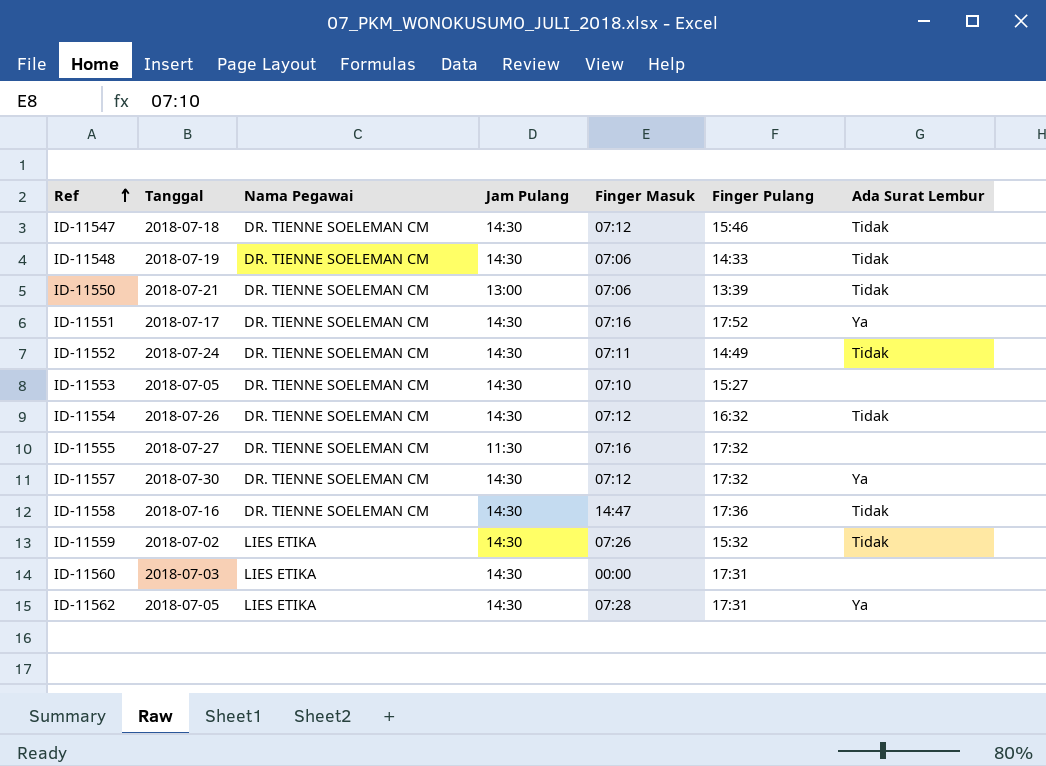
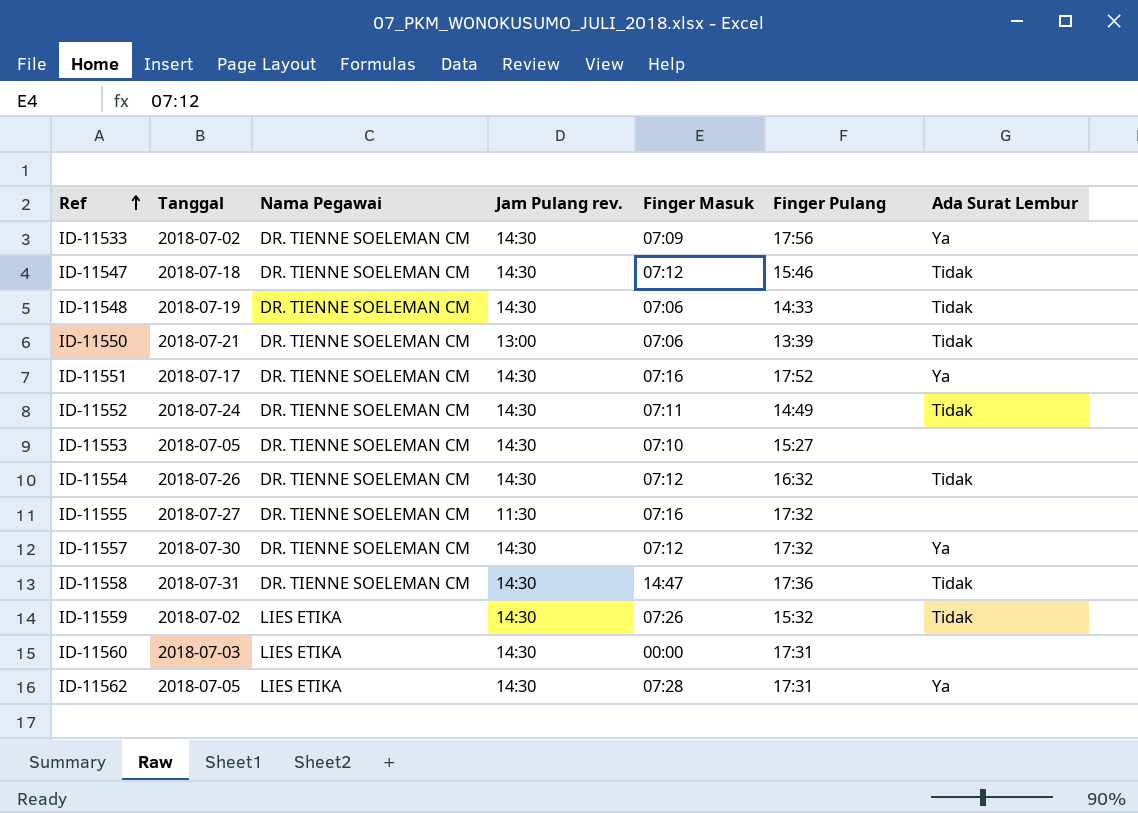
column name: Jam Pulang -> Jam Pulang rev.
row ID-11533: none -> 2018-07-02 | DR. TIENNE SOELEMAN CM | 14:30 | 07:09 | 17:56 | Ya
ID-11558 | Tanggal: 2018-07-16 -> 2018-07-31

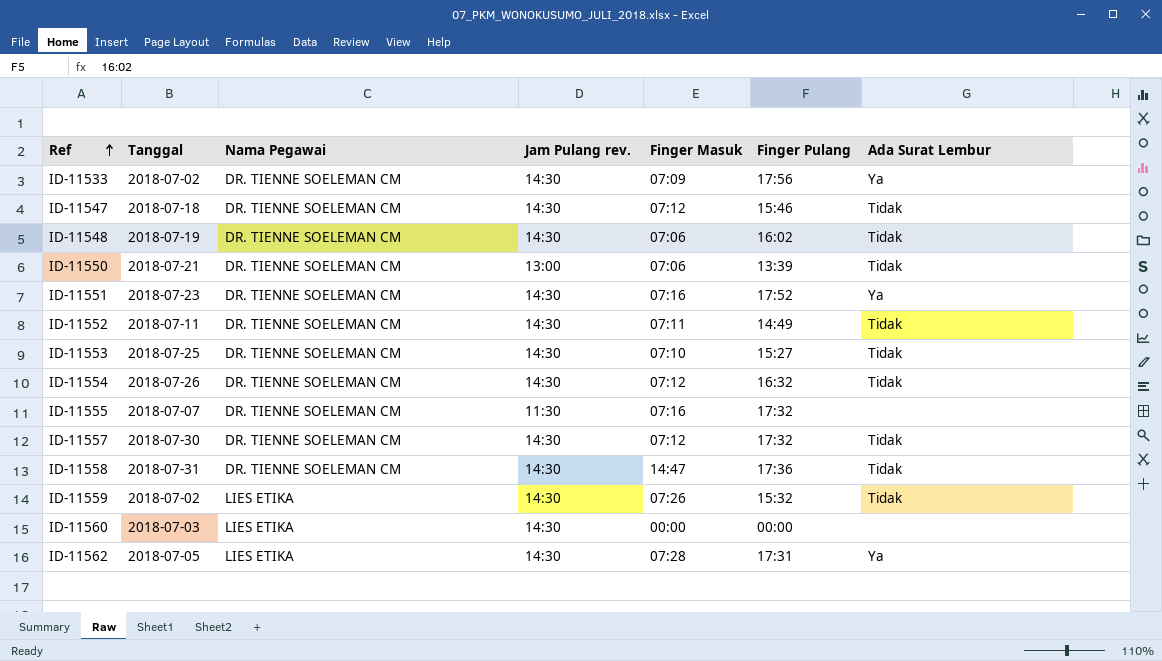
ID-11548 | Finger Pulang: 14:33 -> 16:02
ID-11551 | Tanggal: 2018-07-17 -> 2018-07-23
ID-11552 | Tanggal: 2018-07-24 -> 2018-07-11
ID-11553 | Tanggal: 2018-07-05 -> 2018-07-25
ID-11553 | Ada Surat Lembur: none -> Tidak
ID-11555 | Tanggal: 2018-07-27 -> 2018-07-07
ID-11557 | Ada Surat Lembur: Ya -> Tidak
ID-11560 | Finger Pulang: 17:31 -> 00:00

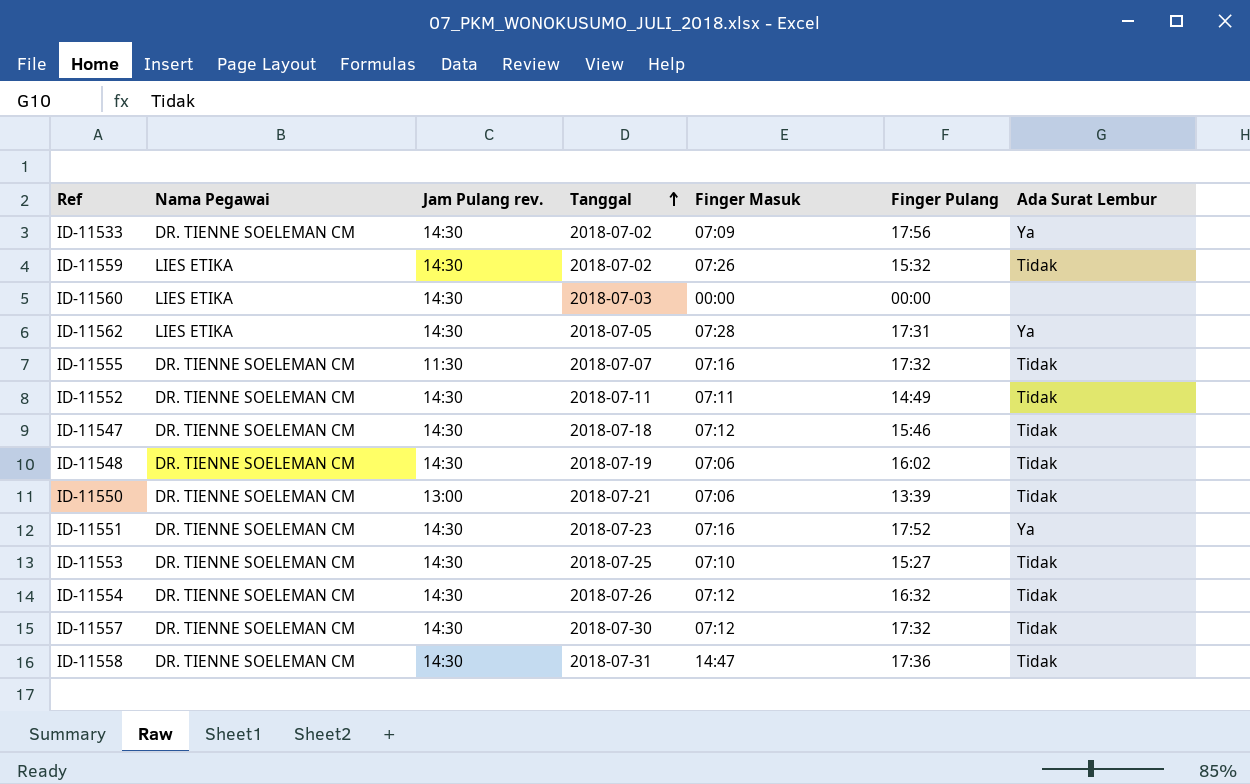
row order: Ref ascending -> Tanggal ascending
column Tanggal | position: 2 -> 4
ID-11555 | Ada Surat Lembur: none -> Tidak

